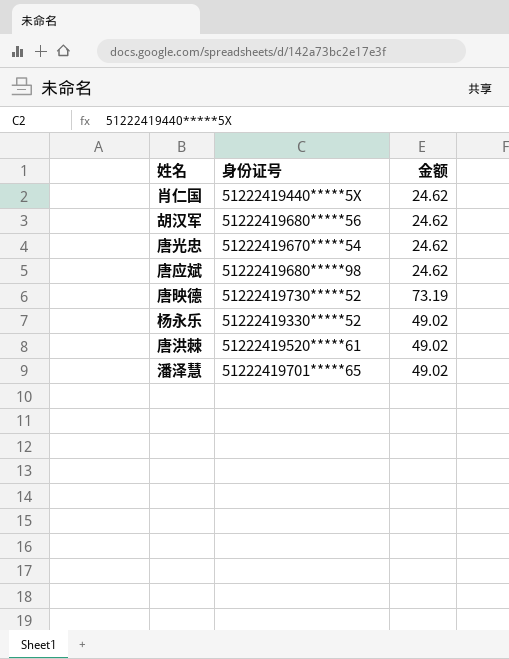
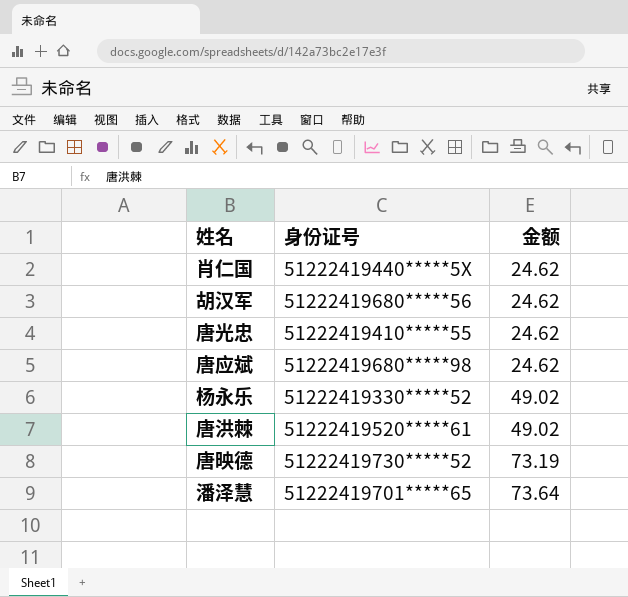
row order: none -> 金额 ascending
唐光忠 | 身份证号: 51222419670*****54 -> 51222419410*****55
潘泽慧 | 金额: 49.02 -> 73.64

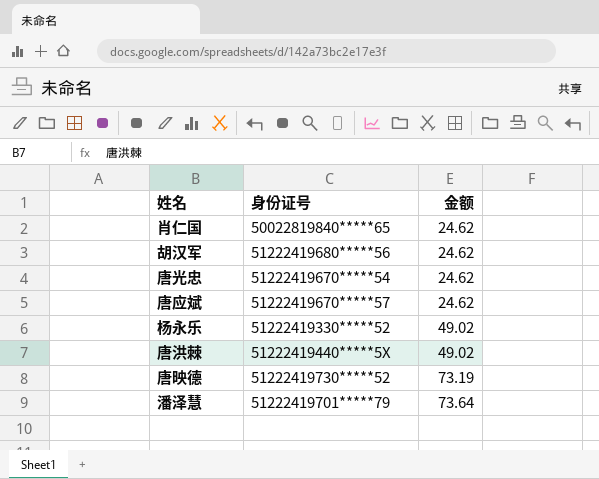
肖仁国 | 身份证号: 51222419440*****5X -> 50022819840*****65
唐光忠 | 身份证号: 51222419410*****55 -> 51222419670*****54
唐应斌 | 身份证号: 51222419680*****98 -> 51222419670*****57
唐洪棘 | 身份证号: 51222419520*****61 -> 51222419440*****5X
潘泽慧 | 身份证号: 51222419701*****65 -> 51222419701*****79

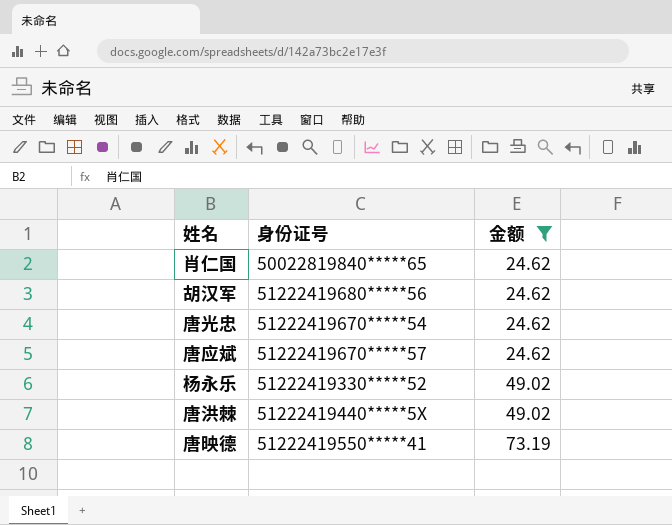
filter: none -> 金额 != 73.64
唐映德 | 身份证号: 51222419730*****52 -> 51222419550*****41

